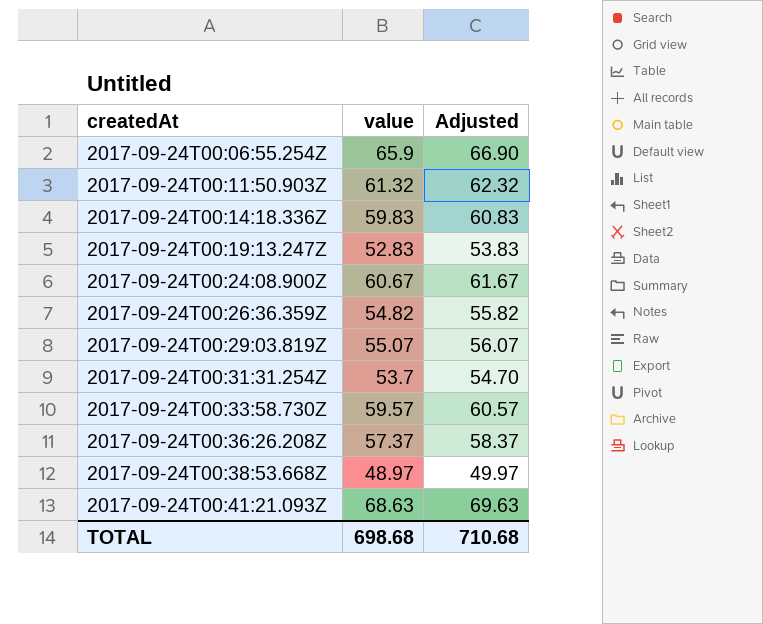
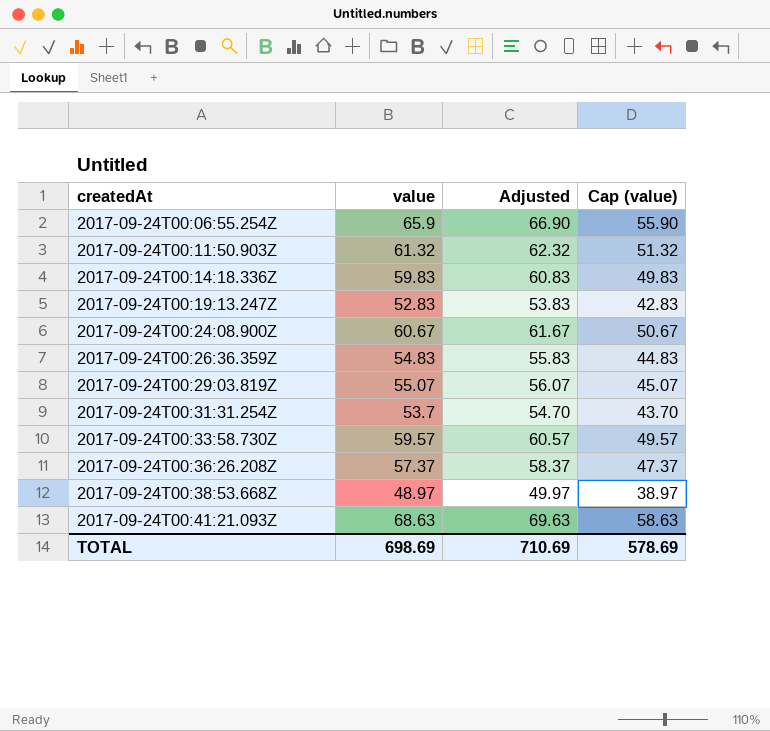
column Cap (value) | formula: none -> [value] - 10
2017-09-24T00:26:36.359Z | value: 54.82 -> 54.83
2017-09-24T00:26:36.359Z | Adjusted: 55.82 -> 55.83
TOTAL | value: 698.68 -> 698.69
TOTAL | Adjusted: 710.68 -> 710.69

